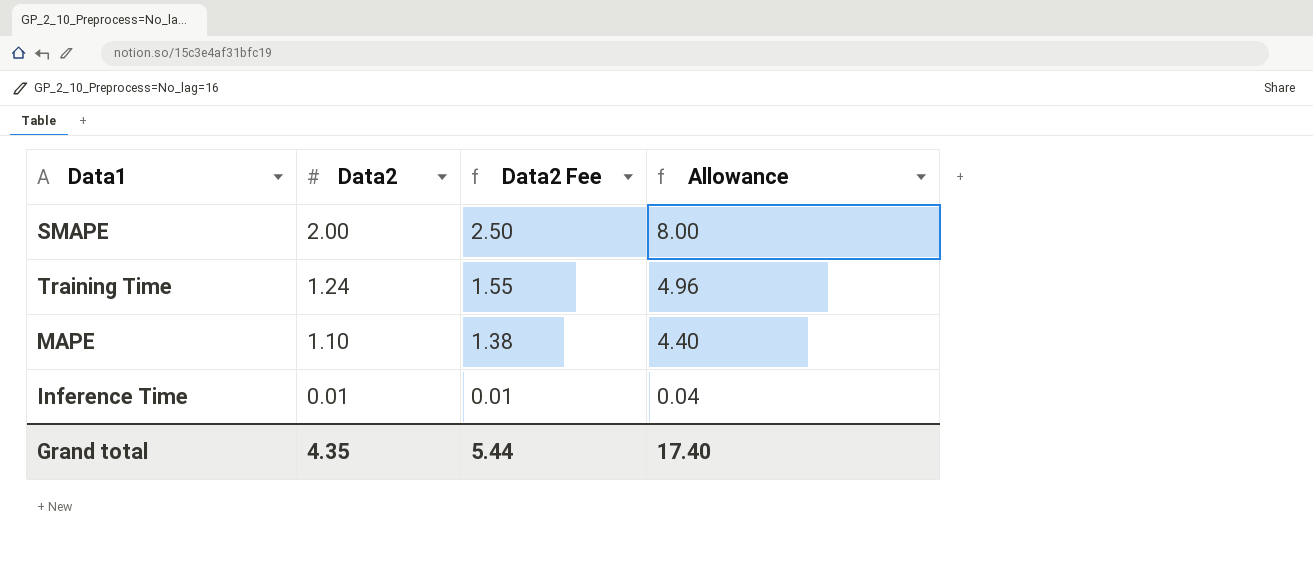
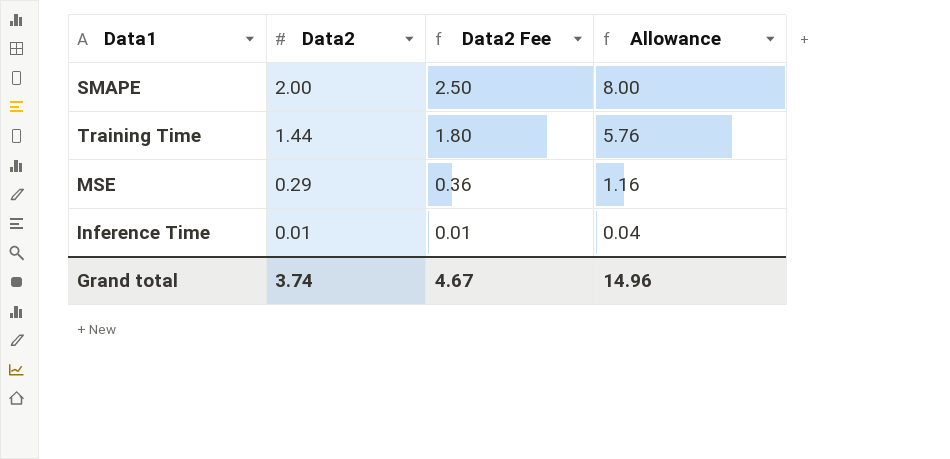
row MAPE: 1.10 | 1.38 | 4.40 -> none
Training Time | Data2: 1.24 -> 1.44
Training Time | Data2 Fee: 1.55 -> 1.80
Training Time | Allowance: 4.96 -> 5.76
row MSE: none -> 0.29 | 0.36 | 1.16
Grand total | Data2: 4.35 -> 3.74
Grand total | Data2 Fee: 5.44 -> 4.67
Grand total | Allowance: 17.40 -> 14.96

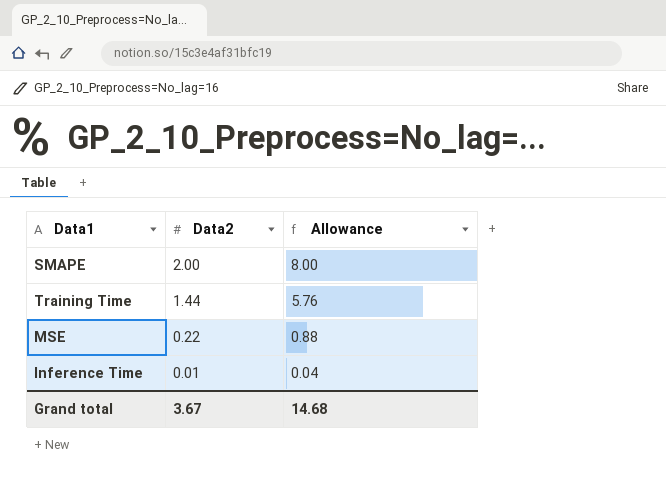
column Data2 Fee | formula: [Data2] * 1.25 -> none
MSE | Data2: 0.29 -> 0.22
MSE | Allowance: 1.16 -> 0.88
Grand total | Data2: 3.74 -> 3.67
Grand total | Allowance: 14.96 -> 14.68

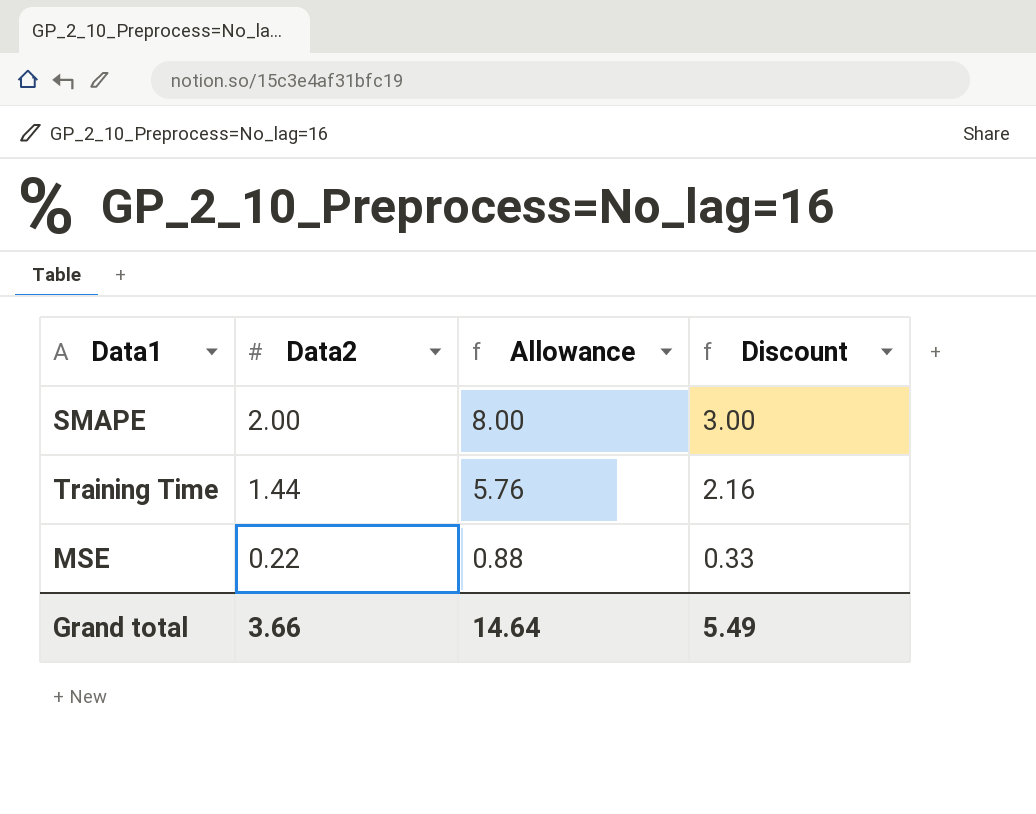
column Discount | formula: none -> [Data2] * 1.5
row Inference Time: 0.01 | 0.04 -> none
Grand total | Data2: 3.67 -> 3.66
Grand total | Allowance: 14.68 -> 14.64

